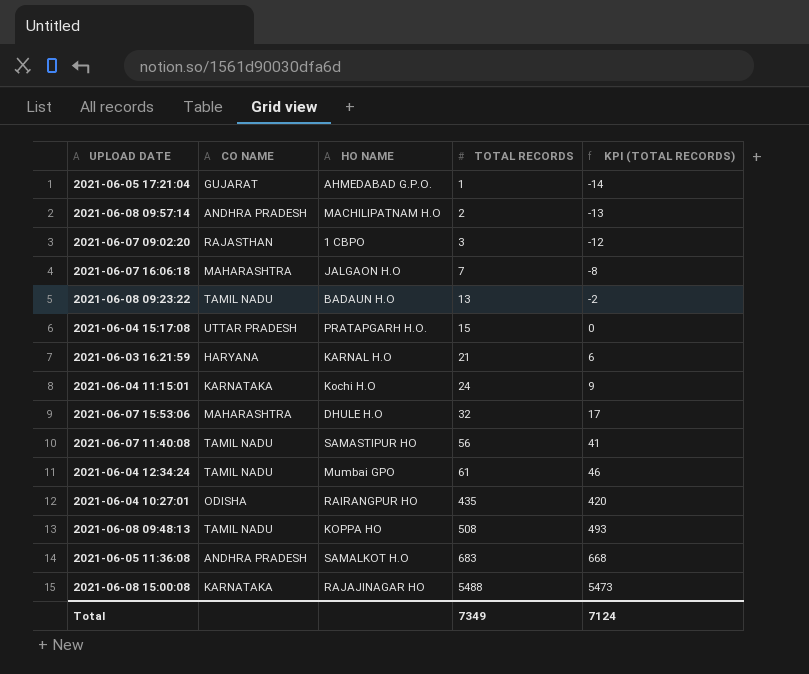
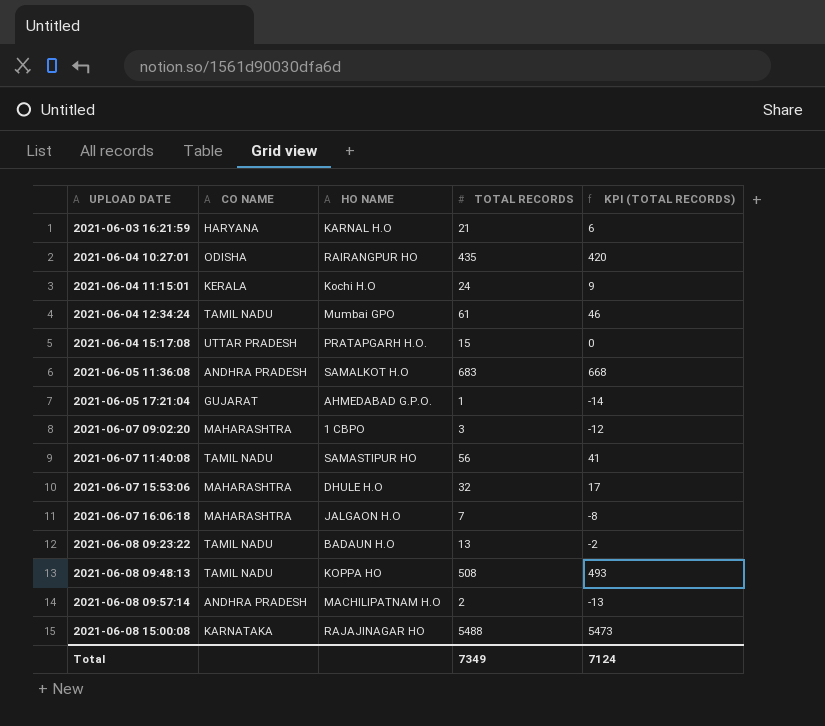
row order: TOTAL RECORDS ascending -> UPLOAD DATE ascending
2021-06-04 11:15:01 | CO NAME: KARNATAKA -> KERALA
2021-06-07 09:02:20 | CO NAME: RAJASTHAN -> MAHARASHTRA

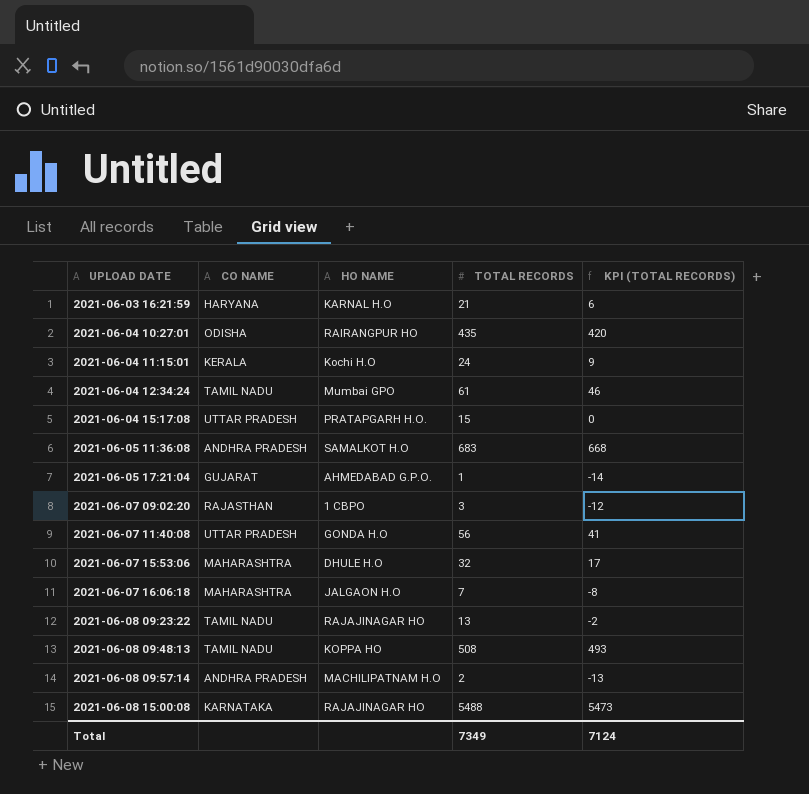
2021-06-07 09:02:20 | CO NAME: MAHARASHTRA -> RAJASTHAN
2021-06-07 11:40:08 | CO NAME: TAMIL NADU -> UTTAR PRADESH
2021-06-07 11:40:08 | HO NAME: SAMASTIPUR HO -> GONDA H.O
2021-06-08 09:23:22 | HO NAME: BADAUN H.O -> RAJAJINAGAR HO

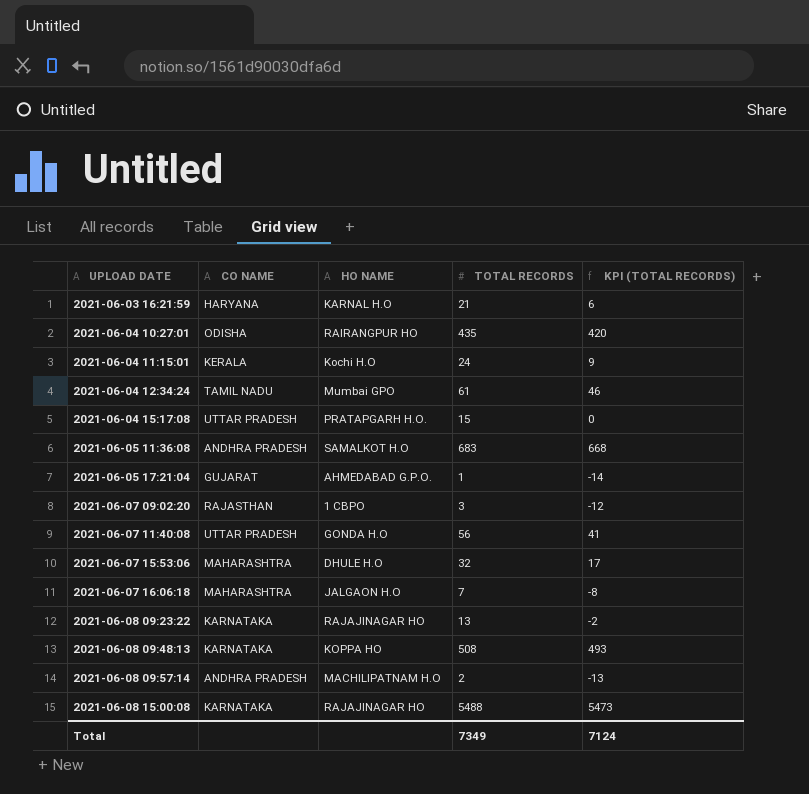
2021-06-08 09:23:22 | CO NAME: TAMIL NADU -> KARNATAKA
2021-06-08 09:48:13 | CO NAME: TAMIL NADU -> KARNATAKA

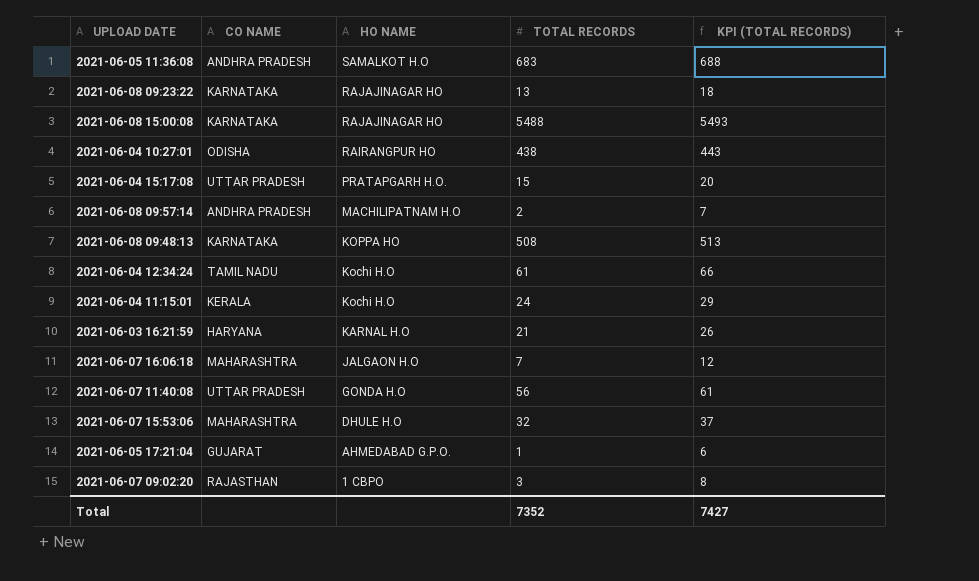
row order: UPLOAD DATE ascending -> HO NAME descending
column KPI (TOTAL RECORDS) | formula: [TOTAL RECORDS] - 15 -> [TOTAL RECORDS] + 5
2021-06-04 10:27:01 | TOTAL RECORDS: 435 -> 438
2021-06-04 12:34:24 | HO NAME: Mumbai GPO -> Kochi H.O
Total | TOTAL RECORDS: 7349 -> 7352
Total | KPI (TOTAL RECORDS): 7124 -> 7427

